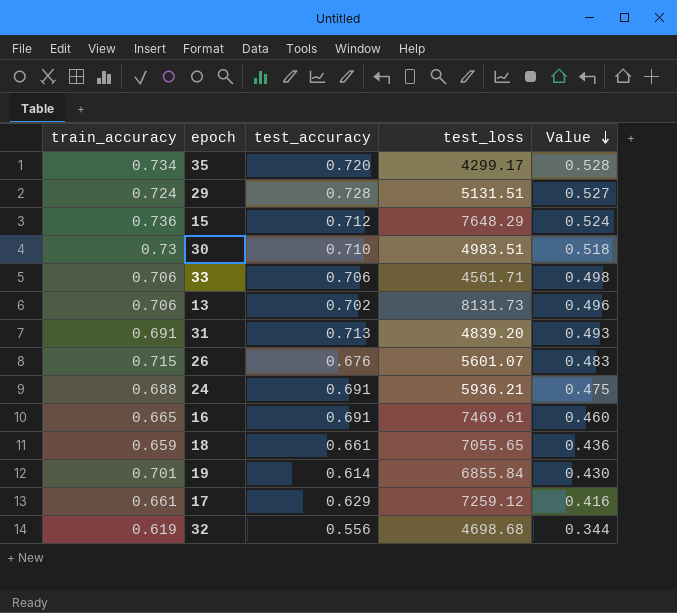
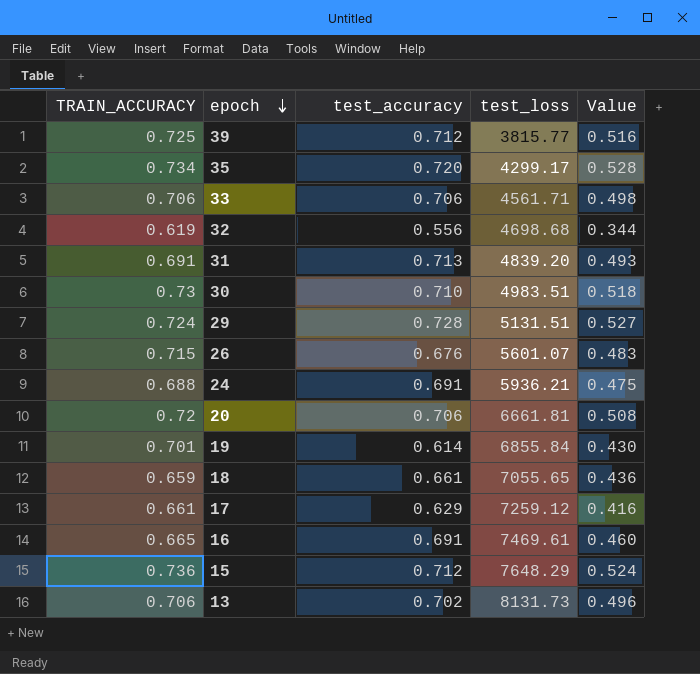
row order: Value descending -> epoch descending
column name: train_accuracy -> TRAIN_ACCURACY
row 39: none -> 0.725 | 0.712 | 3815.77 | 0.516
row 20: none -> 0.72 | 0.706 | 6661.81 | 0.508

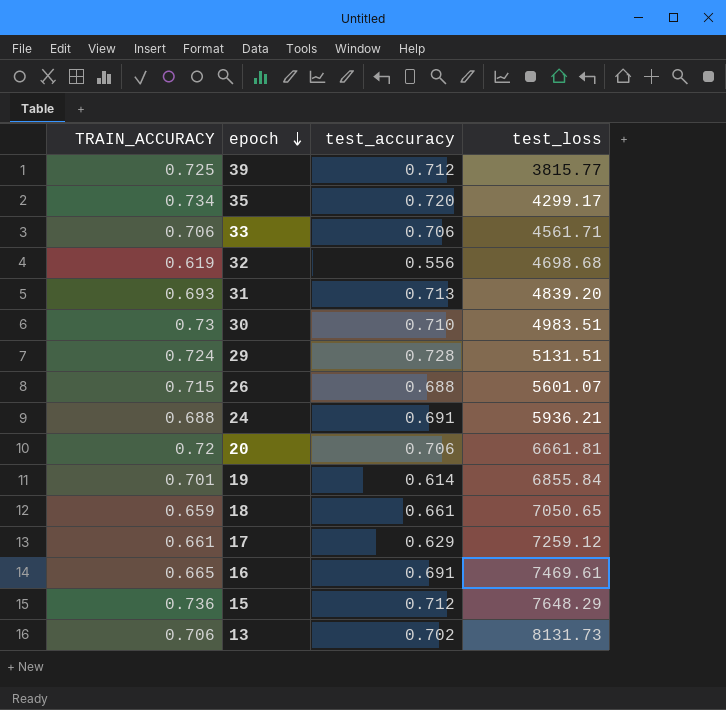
column Value | formula: [TRAIN_ACCURACY] * [test_accuracy] -> none
31 | TRAIN_ACCURACY: 0.691 -> 0.693
26 | test_accuracy: 0.676 -> 0.688
18 | test_loss: 7055.65 -> 7050.65

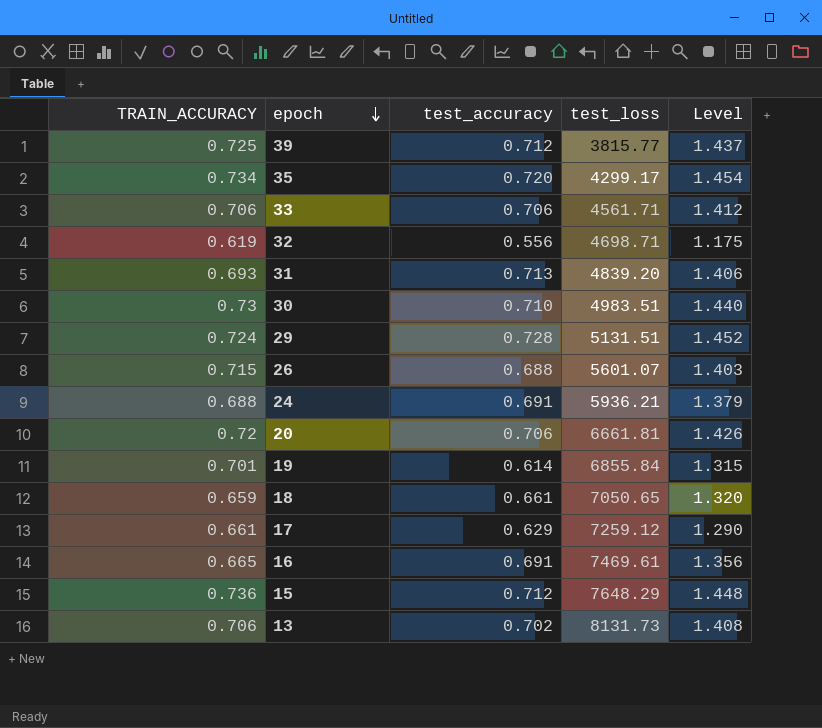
column Level | formula: none -> [TRAIN_ACCURACY] + [test_accuracy]
32 | test_loss: 4698.68 -> 4698.71

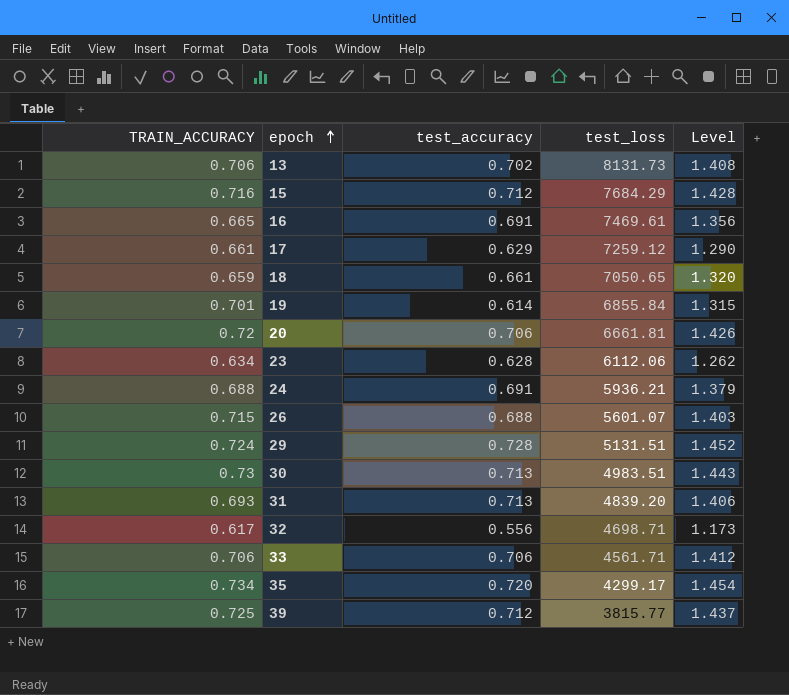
row order: epoch descending -> epoch ascending
15 | TRAIN_ACCURACY: 0.736 -> 0.716
15 | test_loss: 7648.29 -> 7684.29
15 | Level: 1.448 -> 1.428
row 23: none -> 0.634 | 0.628 | 6112.06 | 1.262
30 | test_accuracy: 0.710 -> 0.713
30 | Level: 1.440 -> 1.443
32 | TRAIN_ACCURACY: 0.619 -> 0.617
32 | Level: 1.175 -> 1.173

